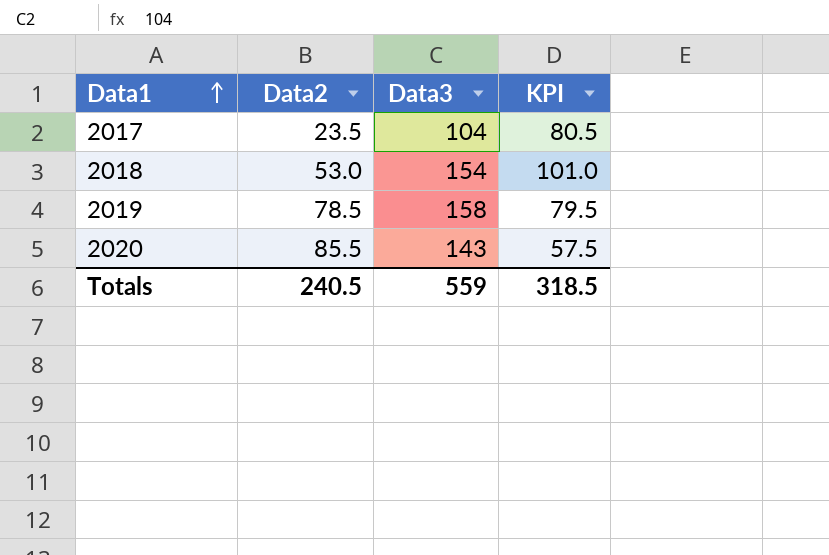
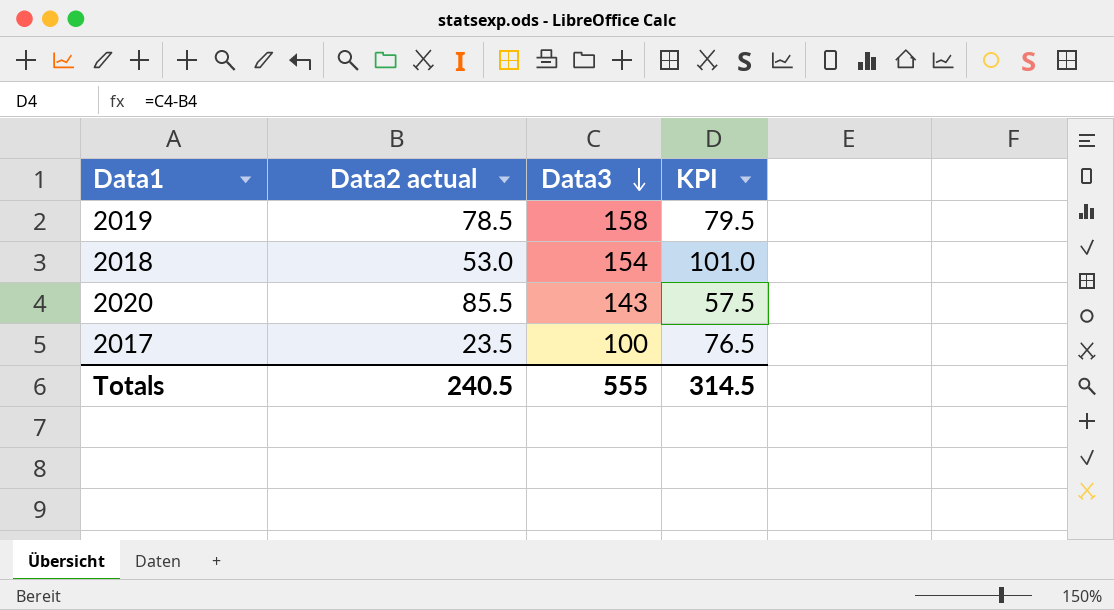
row order: Data1 ascending -> Data3 descending
column name: Data2 -> Data2 actual
2017 | Data3: 104 -> 100
2017 | KPI: 80.5 -> 76.5
Totals | Data3: 559 -> 555
Totals | KPI: 318.5 -> 314.5

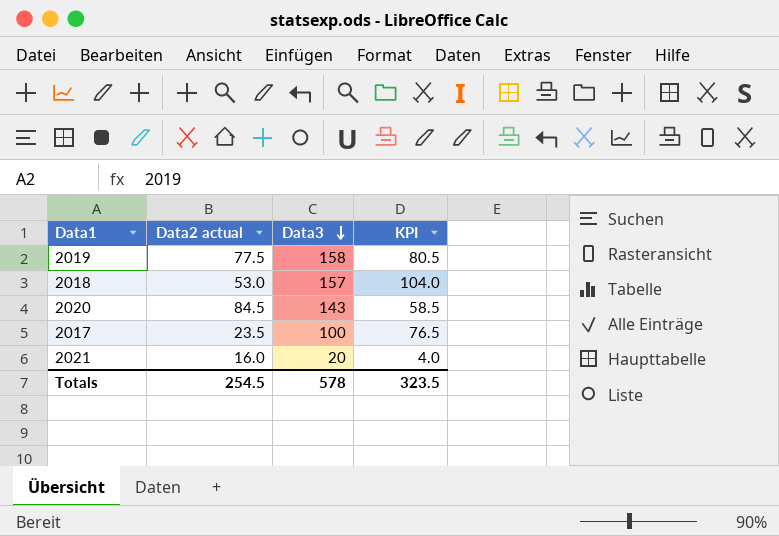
2019 | Data2 actual: 78.5 -> 77.5
2019 | KPI: 79.5 -> 80.5
2018 | Data3: 154 -> 157
2018 | KPI: 101.0 -> 104.0
2020 | Data2 actual: 85.5 -> 84.5
2020 | KPI: 57.5 -> 58.5
row 2021: none -> 16.0 | 20 | 4.0
Totals | Data2 actual: 240.5 -> 254.5
Totals | Data3: 555 -> 578
Totals | KPI: 314.5 -> 323.5

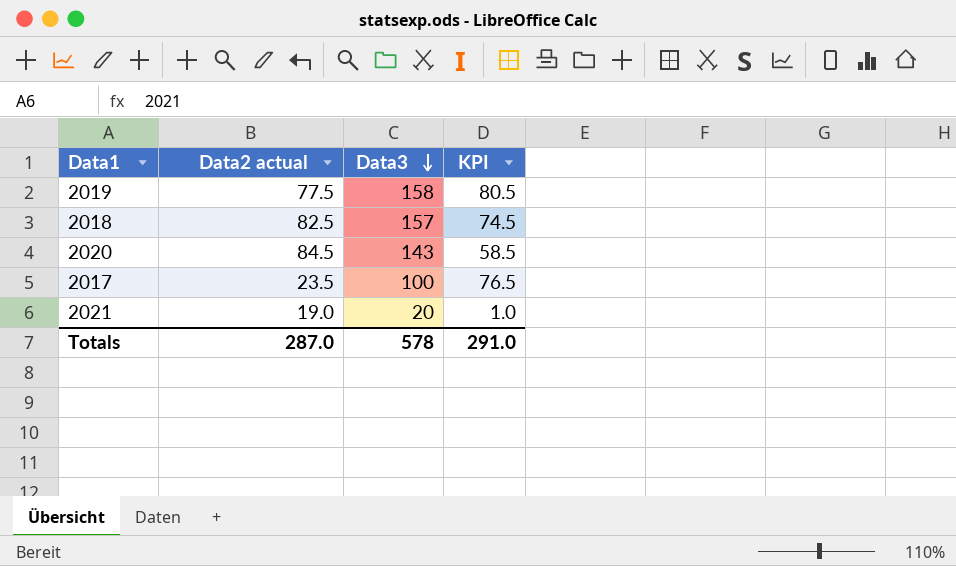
2018 | Data2 actual: 53.0 -> 82.5
2018 | KPI: 104.0 -> 74.5
2021 | Data2 actual: 16.0 -> 19.0
2021 | KPI: 4.0 -> 1.0
Totals | Data2 actual: 254.5 -> 287.0
Totals | KPI: 323.5 -> 291.0

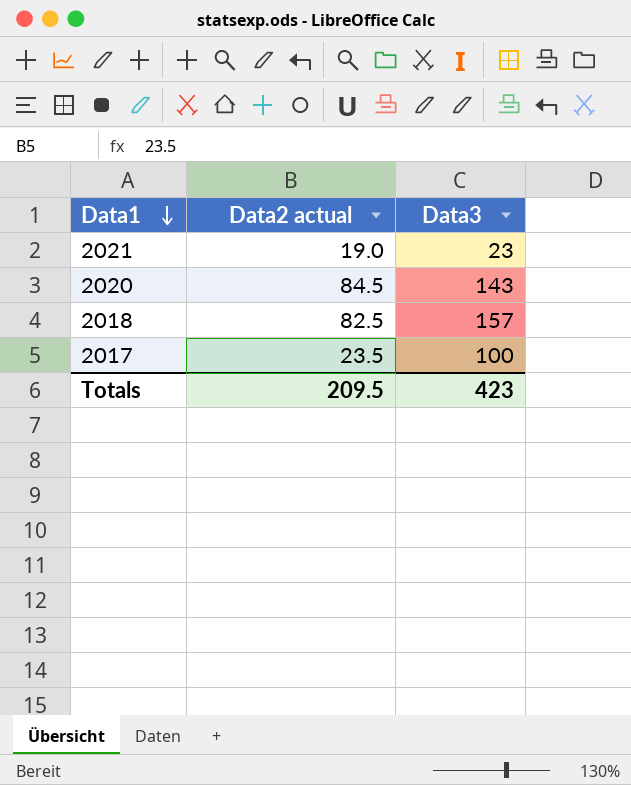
row order: Data3 descending -> Data1 descending
column KPI | formula: [Data3] - [Data2 actual] -> none
row 2019: 77.5 | 158 | 80.5 -> none
2021 | Data3: 20 -> 23
Totals | Data2 actual: 287.0 -> 209.5
Totals | Data3: 578 -> 423

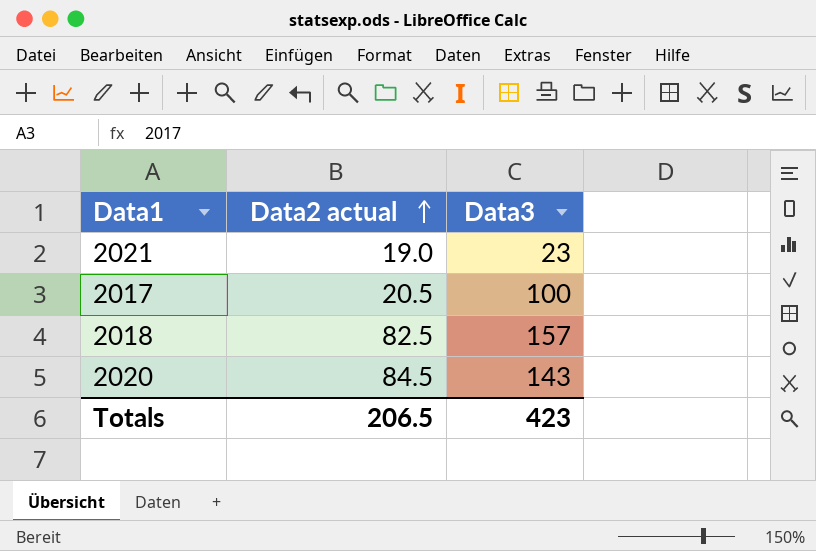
row order: Data1 descending -> Data2 actual ascending
2017 | Data2 actual: 23.5 -> 20.5
Totals | Data2 actual: 209.5 -> 206.5

